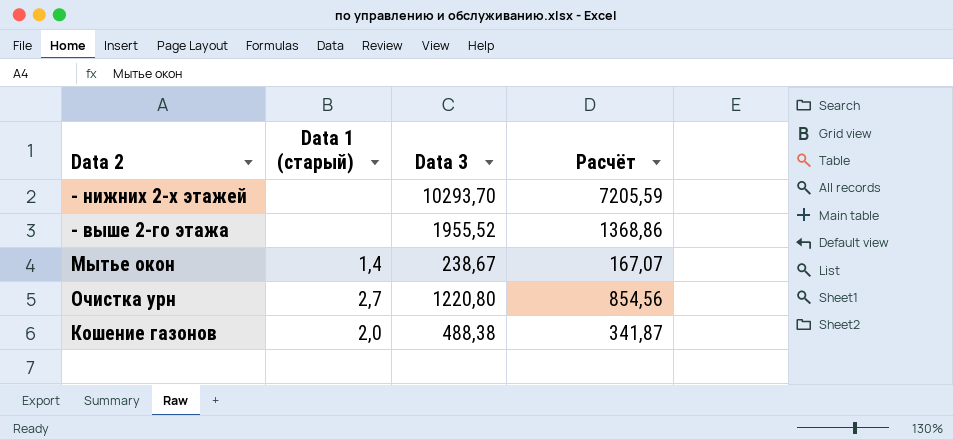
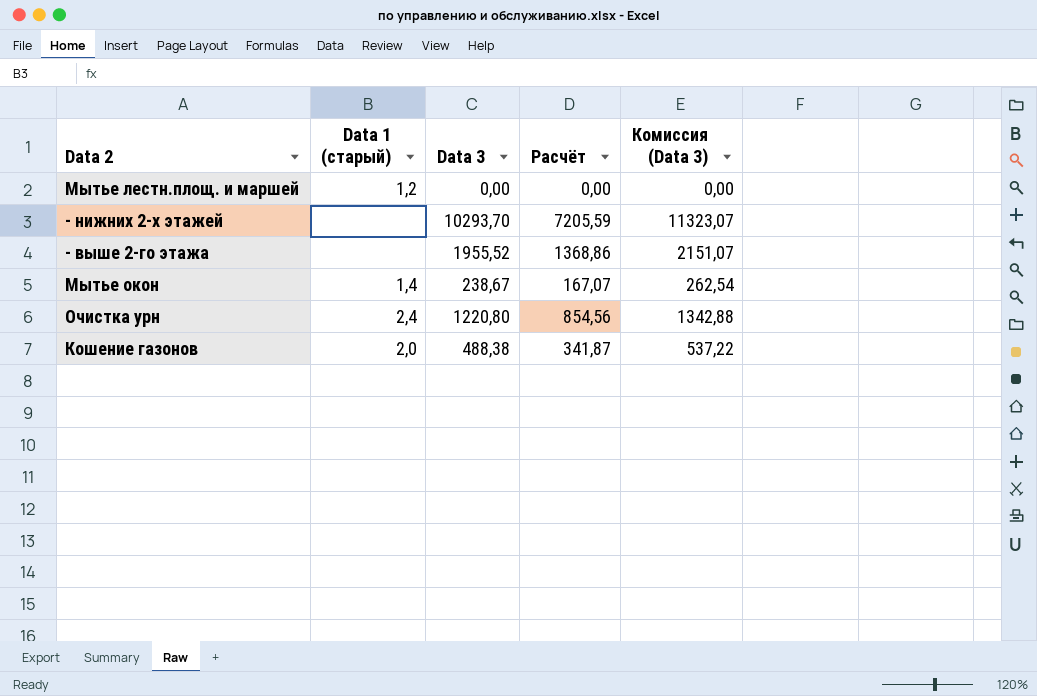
column Комиссия (Data 3) | formula: none -> [Data 3] * 1,1
row Мытье лестн.площ. и маршей: none -> 1,2 | 0,00 | 0,00 | 0,00
Очистка урн | Data 1 (старый): 2,7 -> 2,4

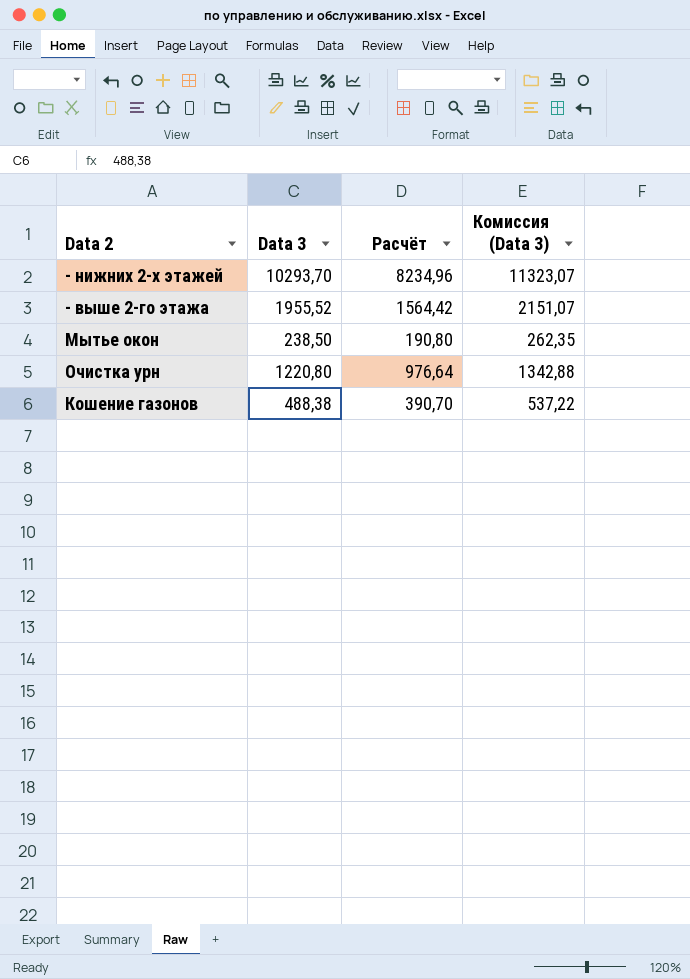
column Data 1 (старый) | position: 2 -> none
column Расчёт | formula: [Data 3] * 0,7 -> [Data 3] * 0,8
row Мытье лестн.площ. и маршей: 1,2 | 0,00 | 0,00 | 0,00 -> none
Мытье окон | Data 3: 238,67 -> 238,50
Мытье окон | Комиссия (Data 3): 262,54 -> 262,35

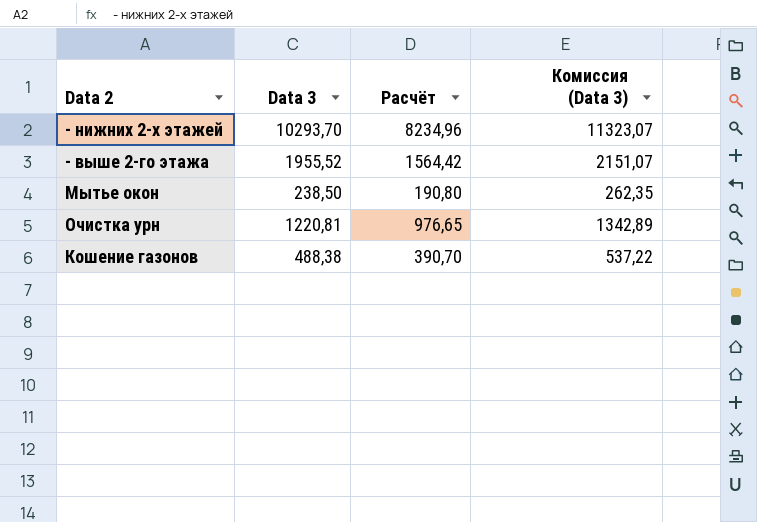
Очистка урн | Data 3: 1220,80 -> 1220,81
Очистка урн | Расчёт: 976,64 -> 976,65
Очистка урн | Комиссия (Data 3): 1342,88 -> 1342,89

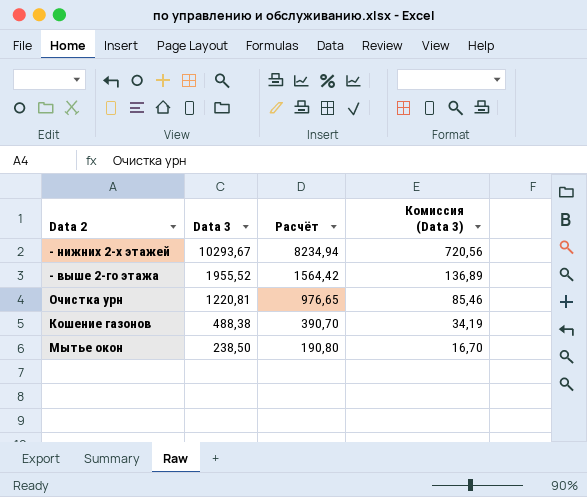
row order: none -> Data 3 descending
column Комиссия (Data 3) | formula: [Data 3] * 1,1 -> [Data 3] * 0,07
- нижних 2-х этажей | Data 3: 10293,70 -> 10293,67
- нижних 2-х этажей | Расчёт: 8234,96 -> 8234,94

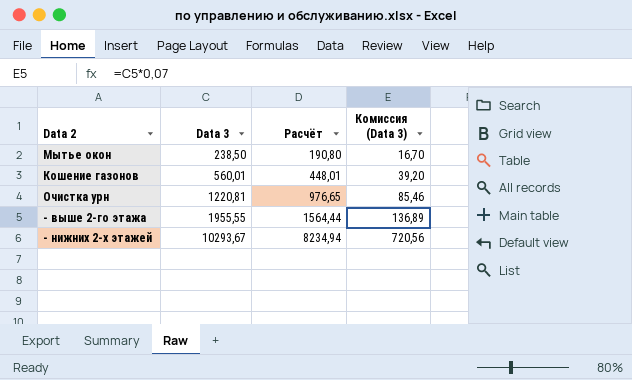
row order: Data 3 descending -> Data 3 ascending
Кошение газонов | Data 3: 488,38 -> 560,01
Кошение газонов | Расчёт: 390,70 -> 448,01
Кошение газонов | Комиссия (Data 3): 34,19 -> 39,20
- выше 2-го этажа | Data 3: 1955,52 -> 1955,55
- выше 2-го этажа | Расчёт: 1564,42 -> 1564,44

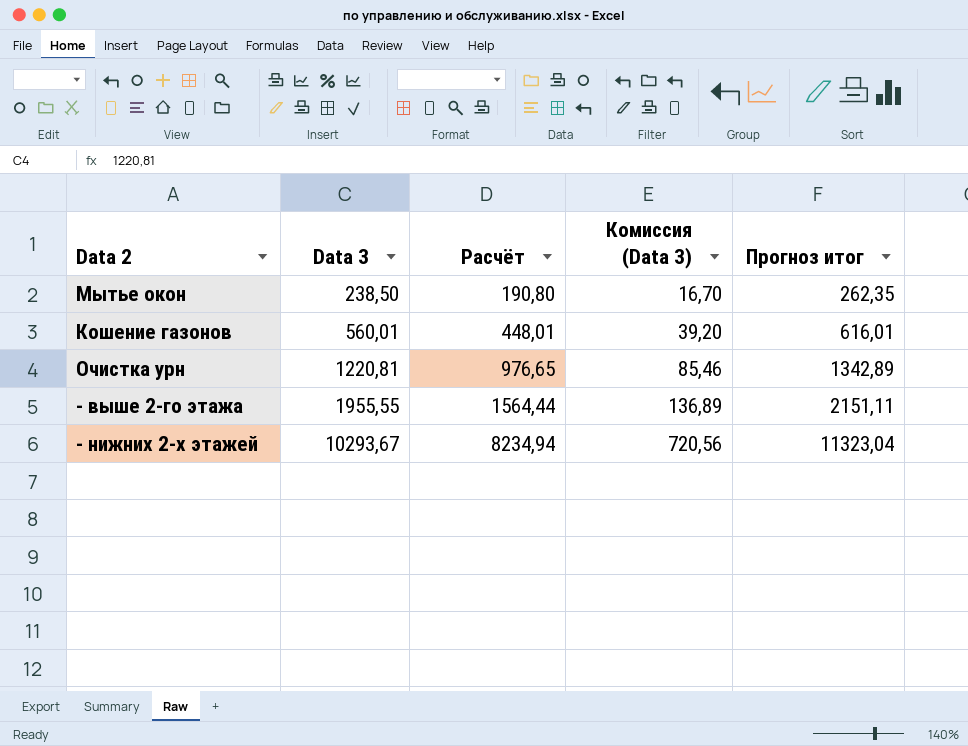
column Прогноз итог | formula: none -> [Data 3] * 1,1

